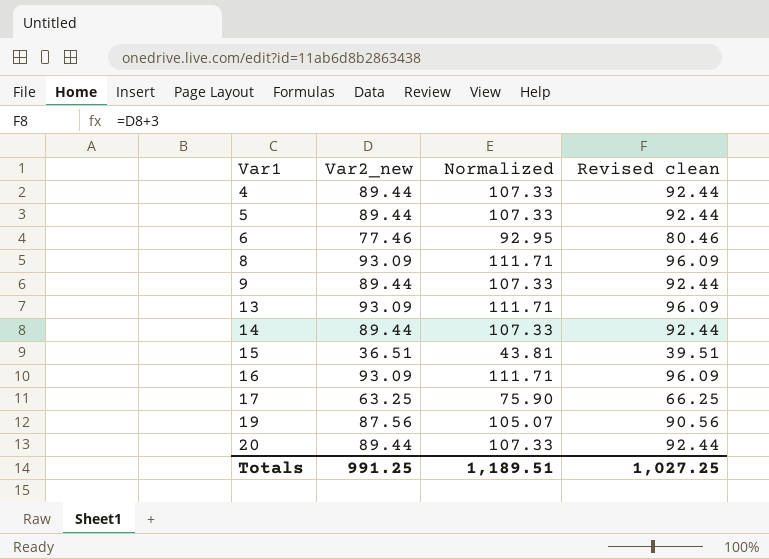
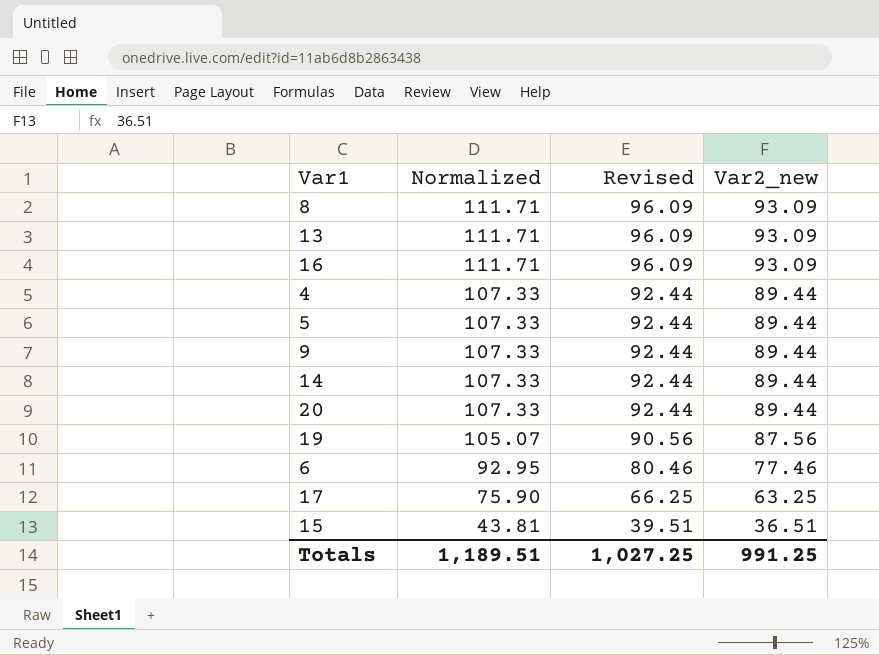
row order: Var1 ascending -> Normalized descending
column name: Revised clean -> Revised
column Var2_new | position: 2 -> 4

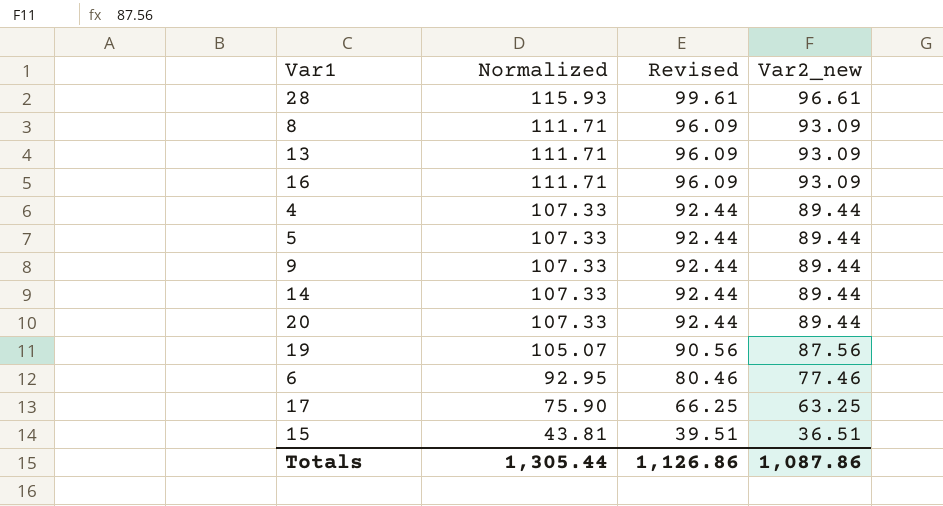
row 28: none -> 115.93 | 99.61 | 96.61
Totals | Normalized: 1,189.51 -> 1,305.44
Totals | Revised: 1,027.25 -> 1,126.86
Totals | Var2_new: 991.25 -> 1,087.86

